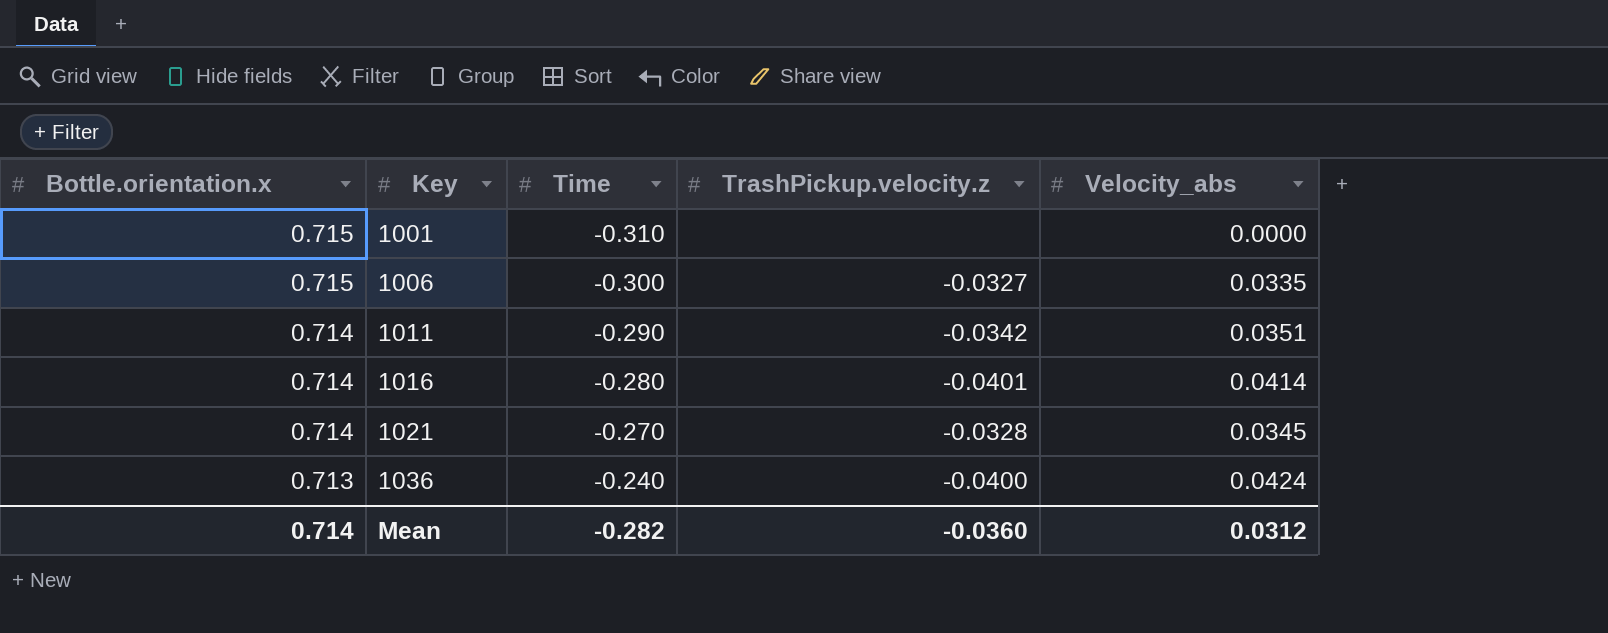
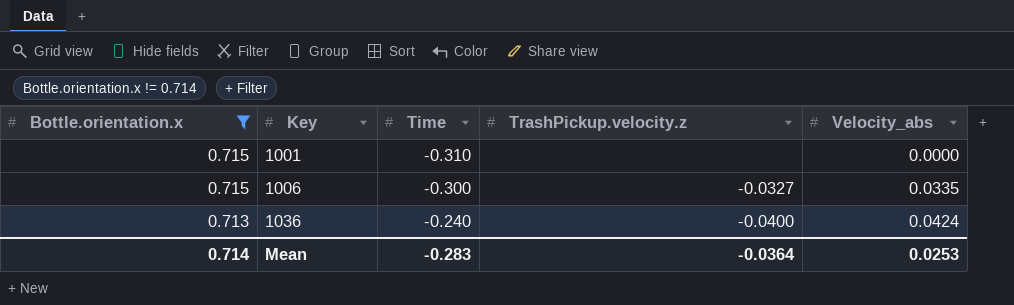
filter: none -> Bottle.orientation.x != 0.714
Mean | Time: -0.282 -> -0.283
Mean | TrashPickup.velocity.z: -0.0360 -> -0.0364
Mean | Velocity_abs: 0.0312 -> 0.0253

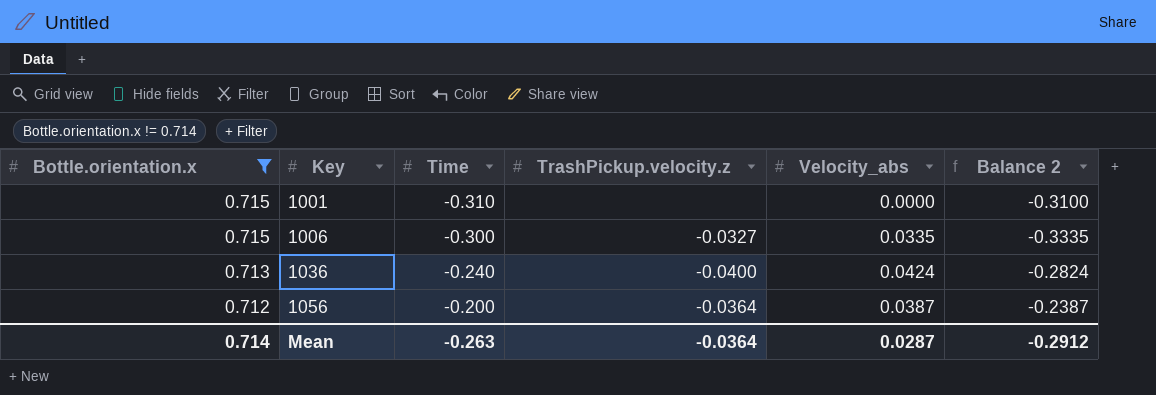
column Balance 2 | formula: none -> [Time] - [Velocity_abs]
row 1056: none -> 0.712 | -0.200 | -0.0364 | 0.0387 | -0.2387
Mean | Time: -0.283 -> -0.263
Mean | Velocity_abs: 0.0253 -> 0.0287

